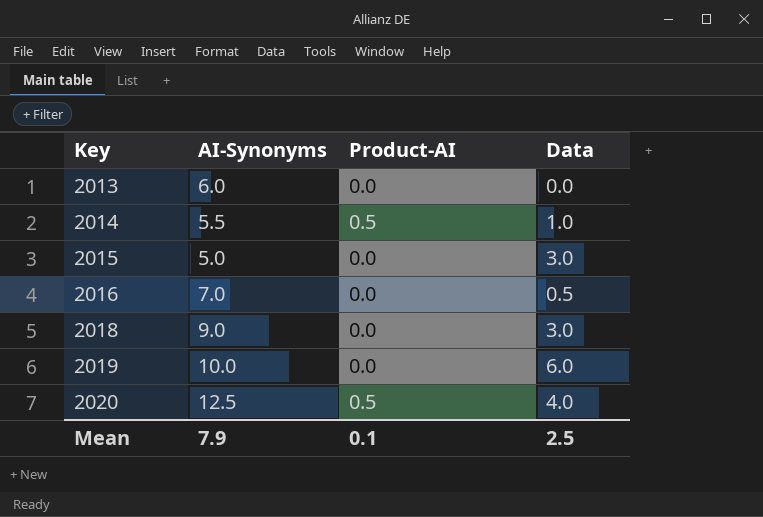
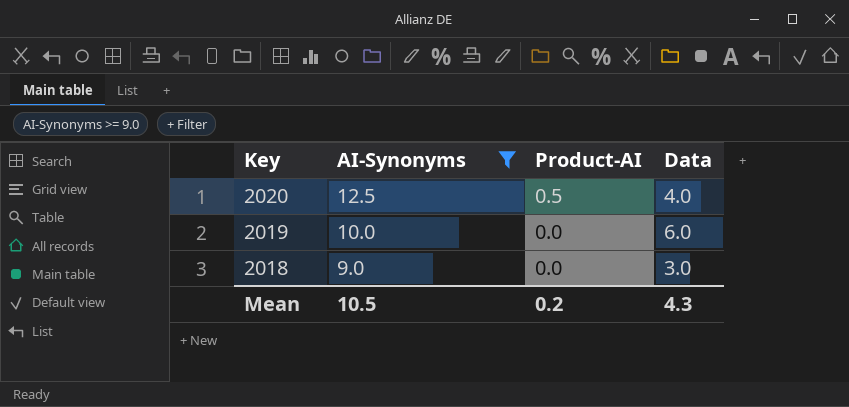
filter: none -> AI-Synonyms >= 9.0
row order: Key ascending -> Key descending
Mean | AI-Synonyms: 7.9 -> 10.5
Mean | Product-AI: 0.1 -> 0.2
Mean | Data: 2.5 -> 4.3

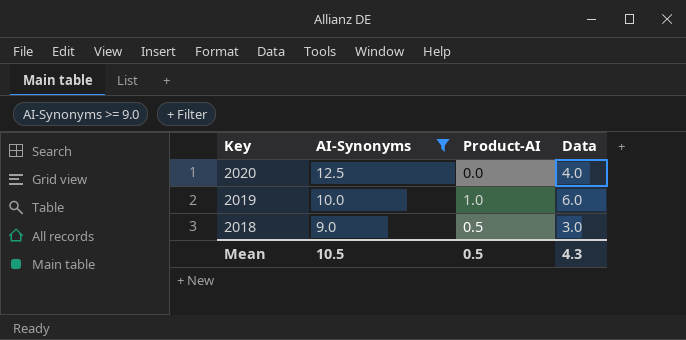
2020 | Product-AI: 0.5 -> 0.0
2019 | Product-AI: 0.0 -> 1.0
2018 | Product-AI: 0.0 -> 0.5
Mean | Product-AI: 0.2 -> 0.5

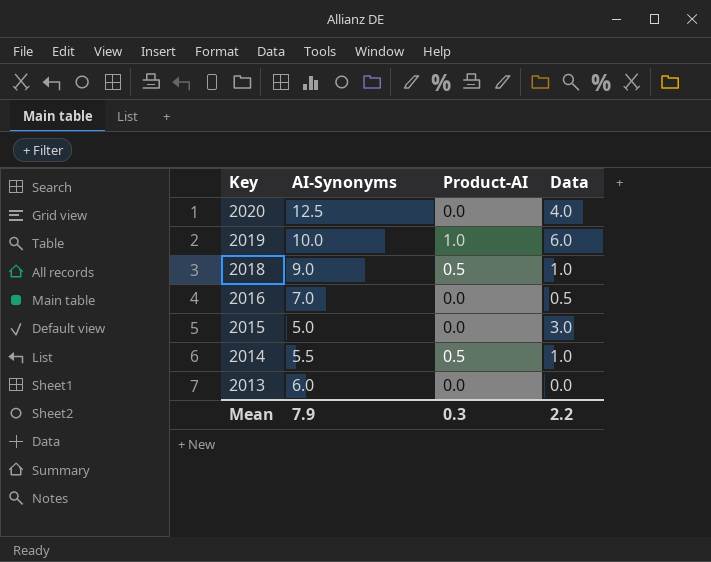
filter: AI-Synonyms >= 9.0 -> none
2018 | Data: 3.0 -> 1.0
Mean | AI-Synonyms: 10.5 -> 7.9
Mean | Product-AI: 0.5 -> 0.3
Mean | Data: 4.3 -> 2.2

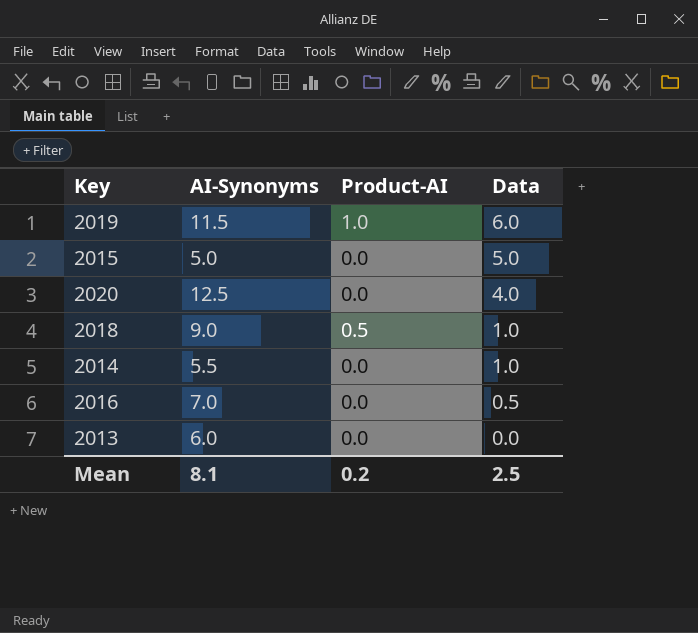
row order: Key descending -> Data descending
2019 | AI-Synonyms: 10.0 -> 11.5
2015 | Data: 3.0 -> 5.0
2014 | Product-AI: 0.5 -> 0.0
Mean | AI-Synonyms: 7.9 -> 8.1
Mean | Product-AI: 0.3 -> 0.2
Mean | Data: 2.2 -> 2.5

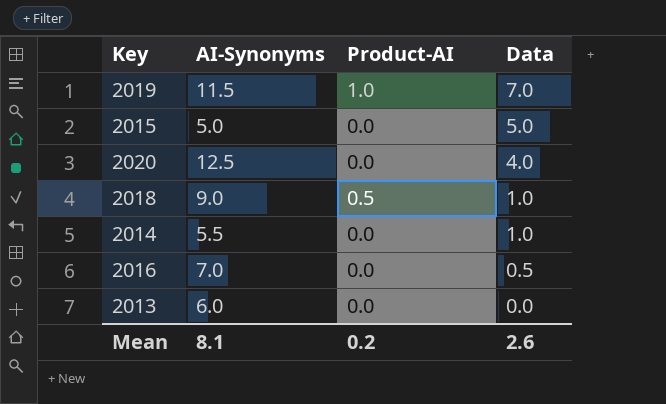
2019 | Data: 6.0 -> 7.0
Mean | Data: 2.5 -> 2.6

